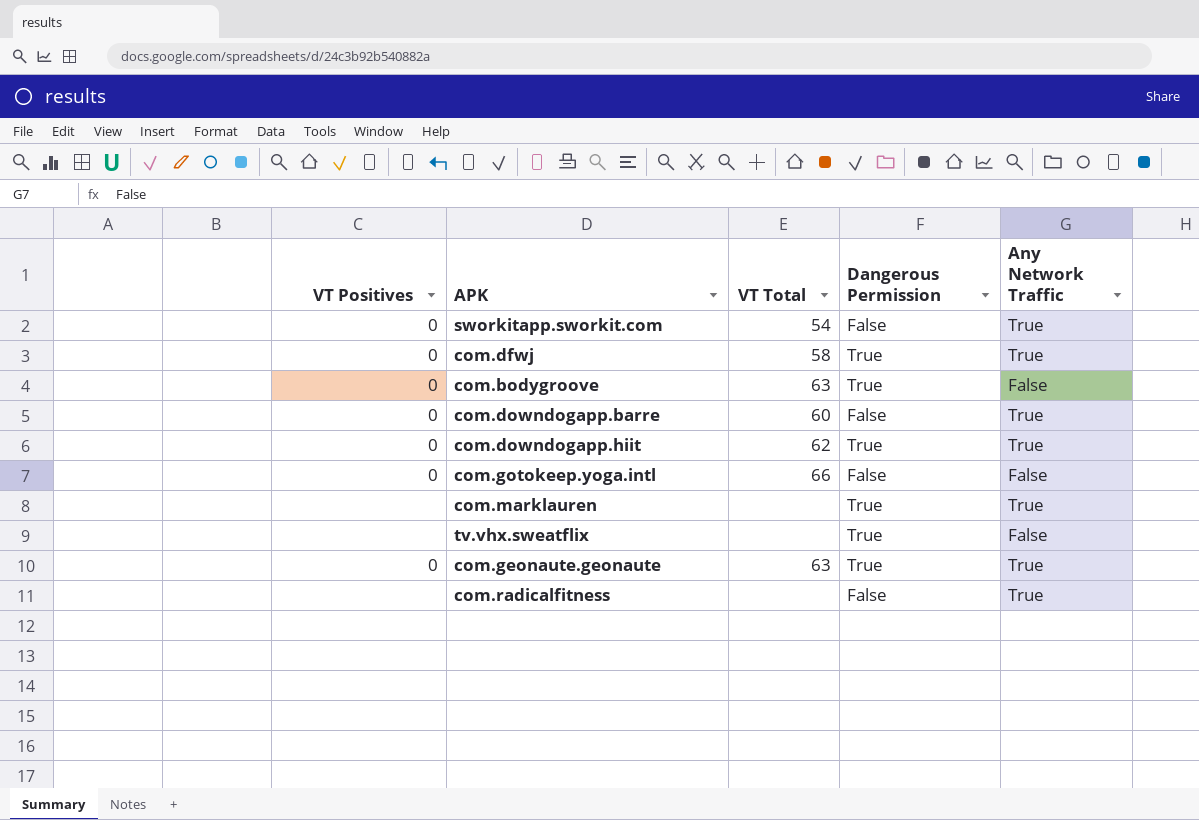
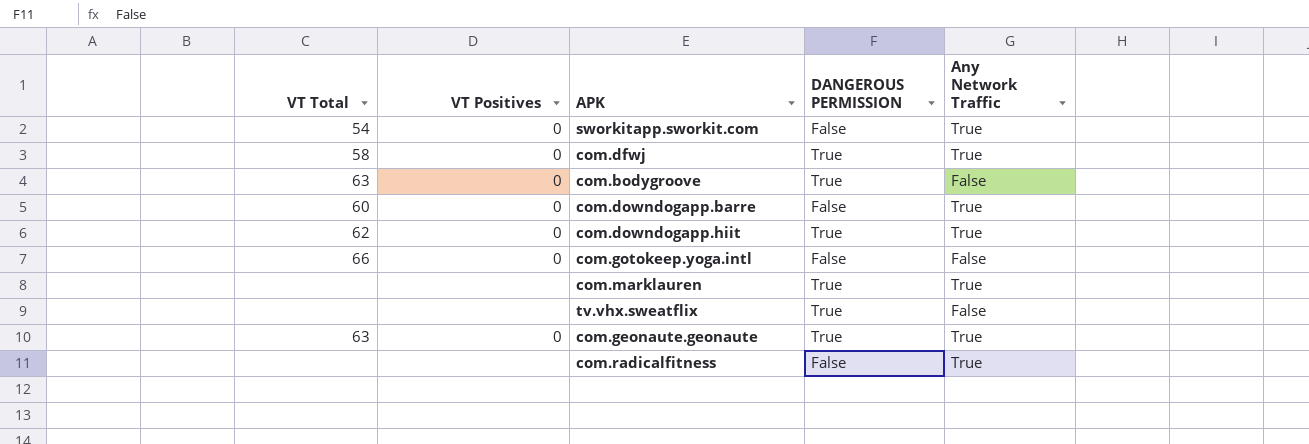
column VT Total | position: 3 -> 1
column name: Dangerous Permission -> DANGEROUS PERMISSION

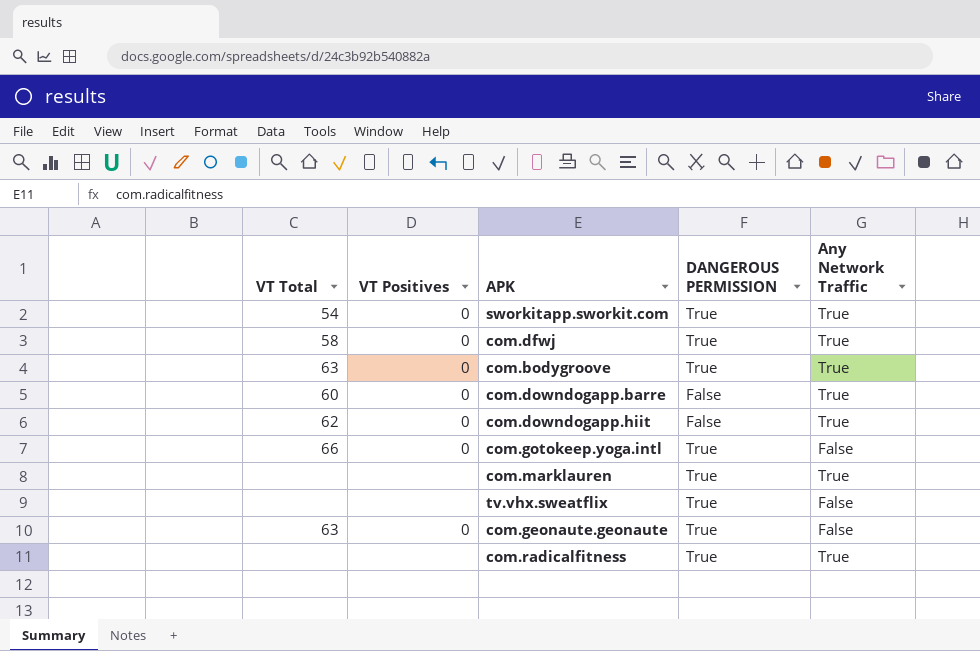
sworkitapp.sworkit.com | DANGEROUS PERMISSION: False -> True
com.bodygroove | Any Network Traffic: False -> True
com.downdogapp.hiit | DANGEROUS PERMISSION: True -> False
com.gotokeep.yoga.intl | DANGEROUS PERMISSION: False -> True
com.geonaute.geonaute | Any Network Traffic: True -> False
com.radicalfitness | DANGEROUS PERMISSION: False -> True

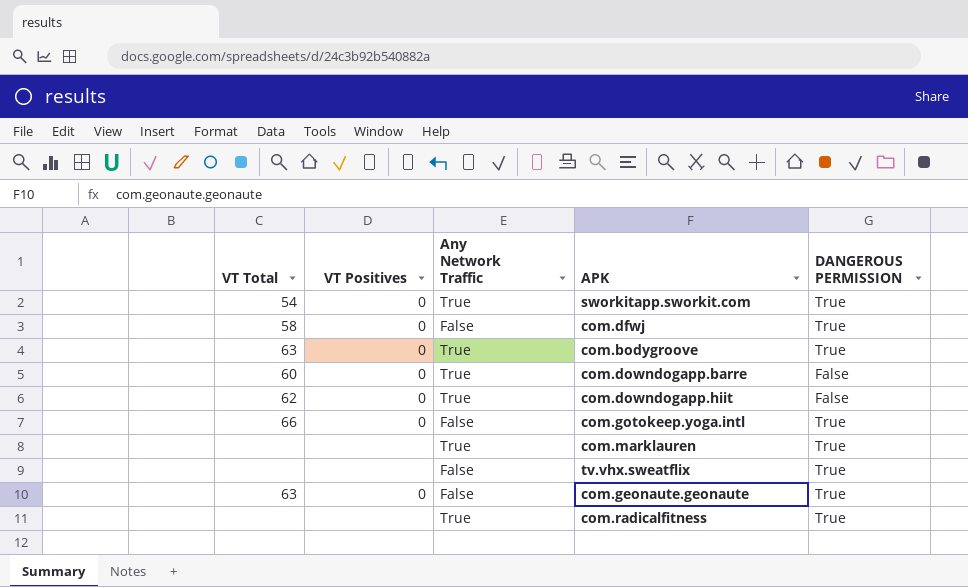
column Any Network Traffic | position: 5 -> 3
com.dfwj | Any Network Traffic: True -> False

